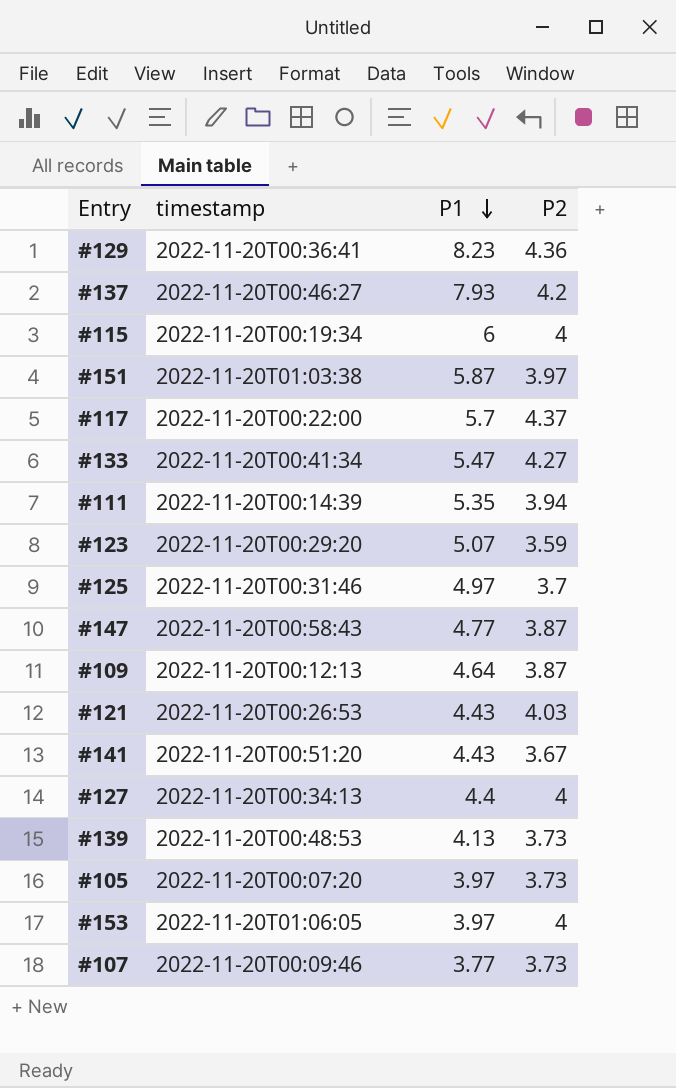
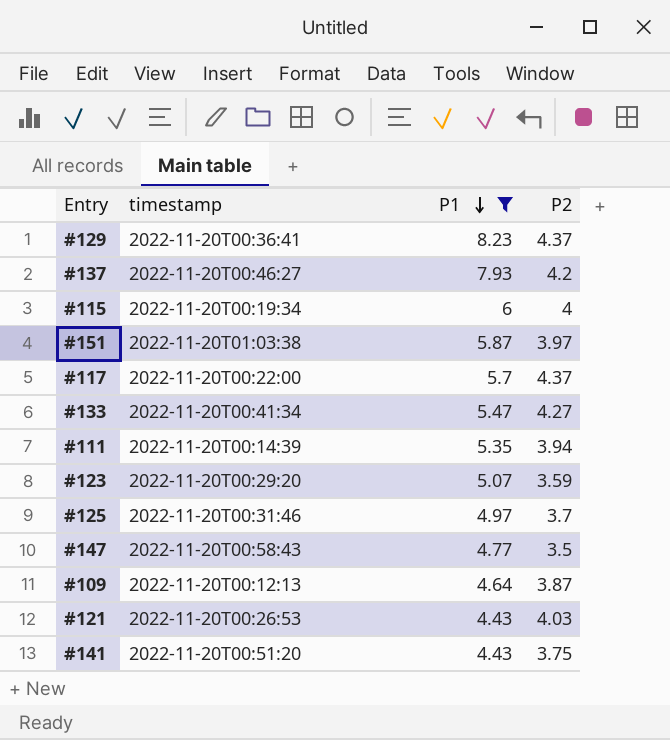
filter: none -> P1 >= 4.43
#129 | P2: 4.36 -> 4.37
#147 | P2: 3.87 -> 3.5
#141 | P2: 3.67 -> 3.75

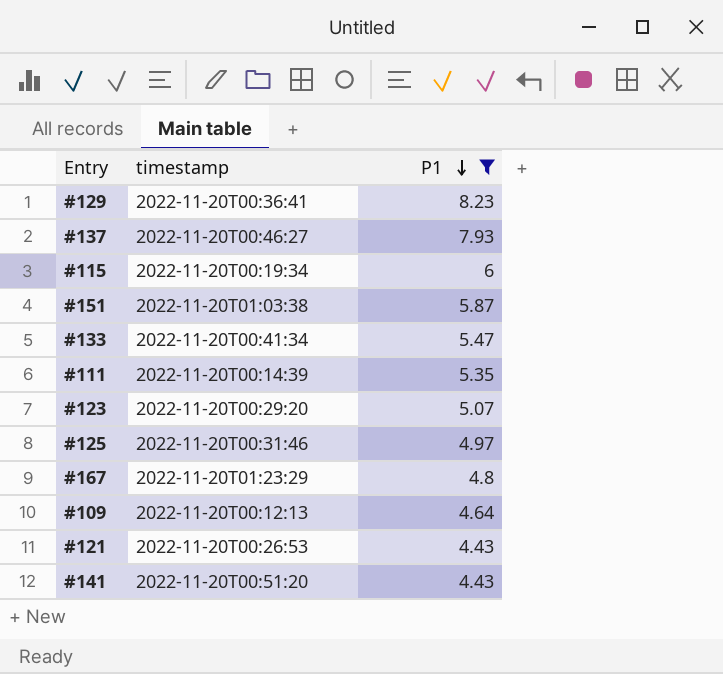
column P2 | position: 4 -> none
row #117: 2022-11-20T00:22:00 | 5.7 | 4.37 -> none
row #147: 2022-11-20T00:58:43 | 4.77 | 3.5 -> none
row #167: none -> 2022-11-20T01:23:29 | 4.8

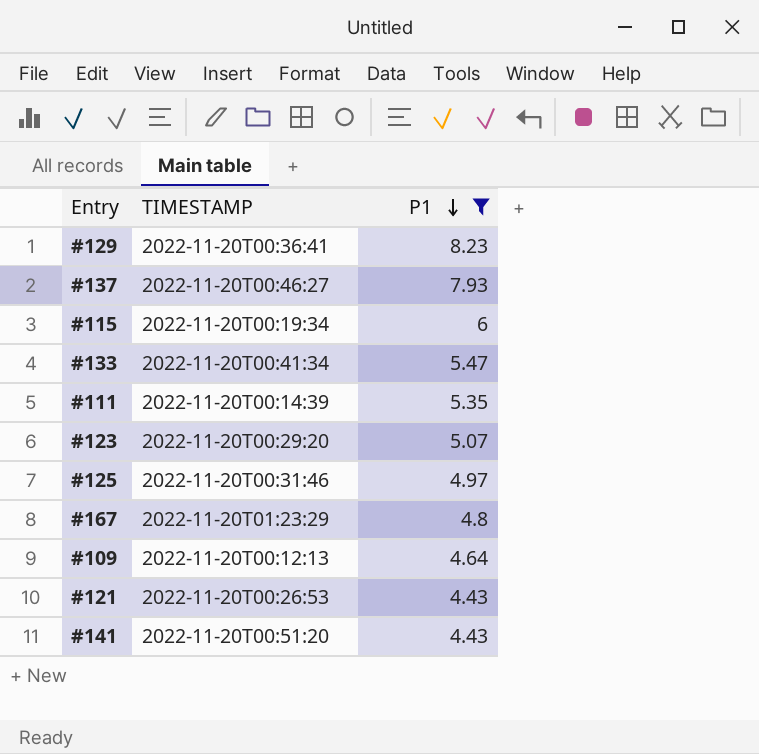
column name: timestamp -> TIMESTAMP
row #151: 2022-11-20T01:03:38 | 5.87 -> none

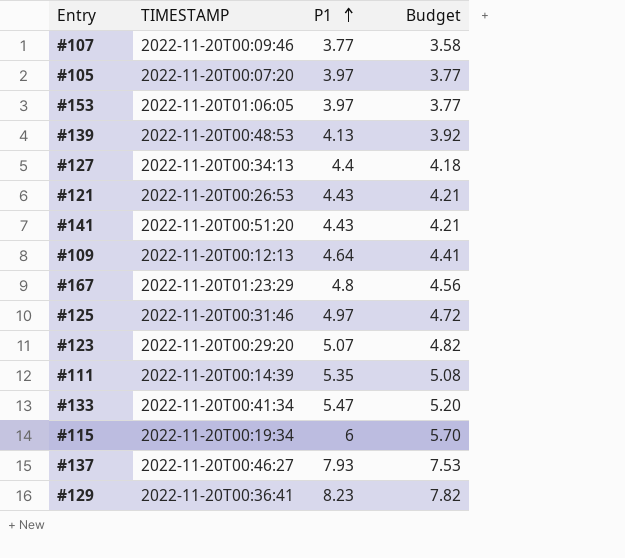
filter: P1 >= 4.43 -> none
row order: P1 descending -> P1 ascending
column Budget | formula: none -> [P1] * 0.95

